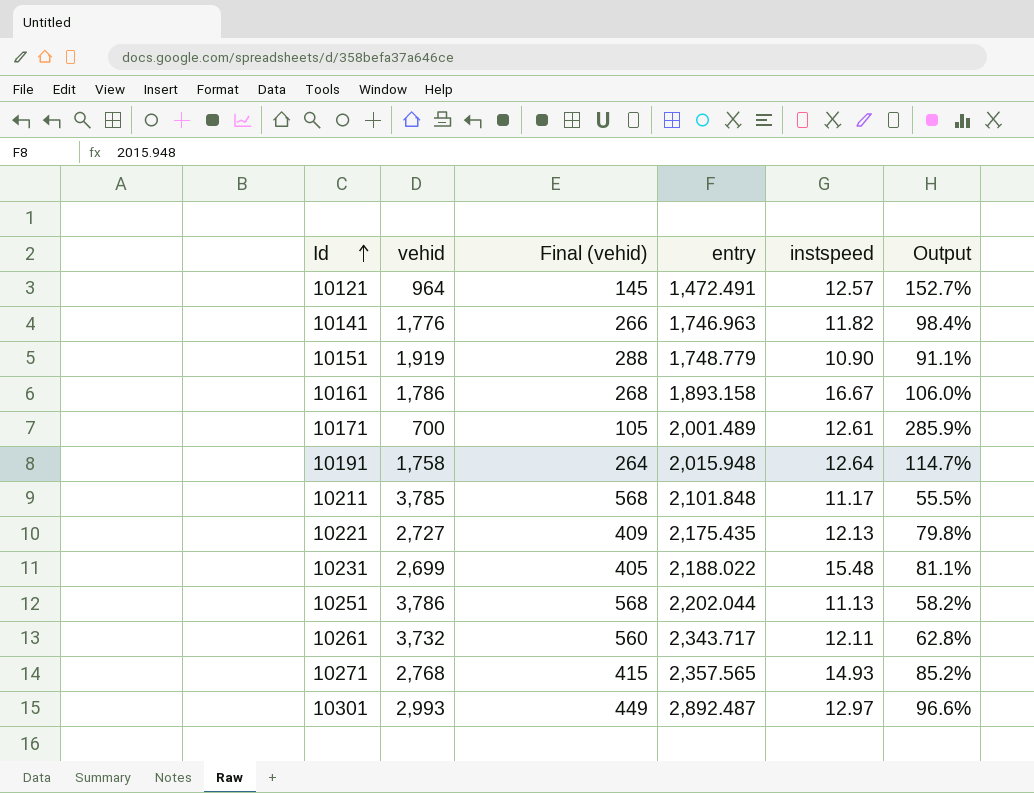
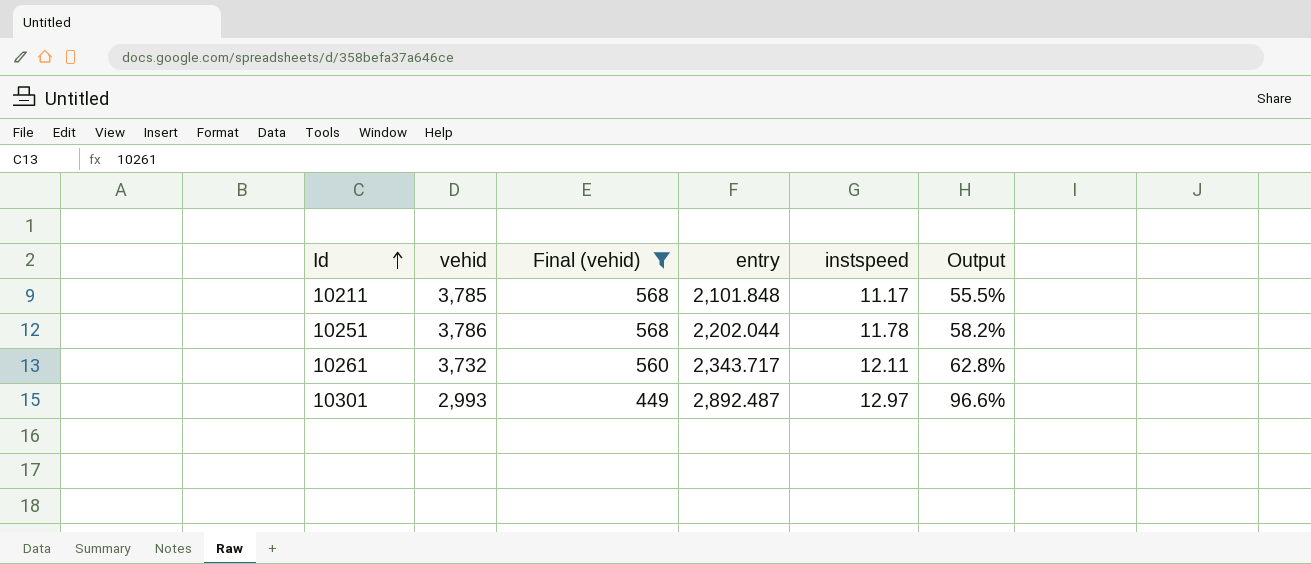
filter: none -> Final (vehid) >= 449
10251 | instspeed: 11.13 -> 11.78

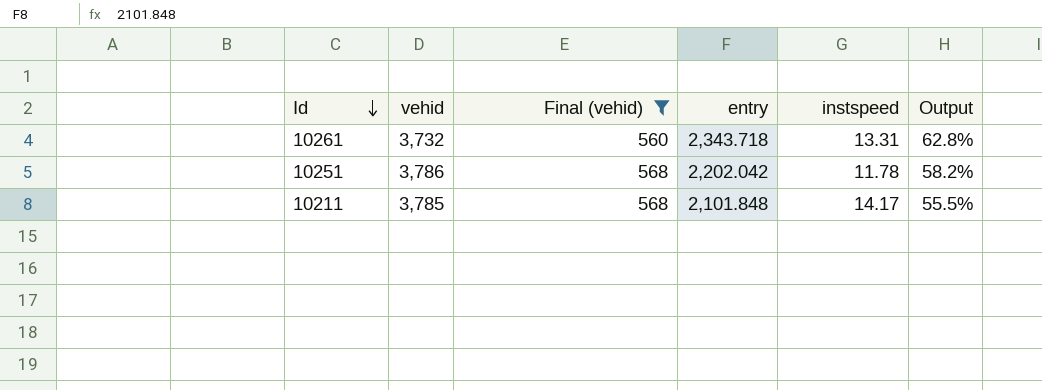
row order: Id ascending -> Id descending
row 10301: 2,993 | 449 | 2,892.487 | 12.97 | 96.6% -> none
10261 | entry: 2,343.717 -> 2,343.718
10261 | instspeed: 12.11 -> 13.31
10251 | entry: 2,202.044 -> 2,202.042
10211 | instspeed: 11.17 -> 14.17

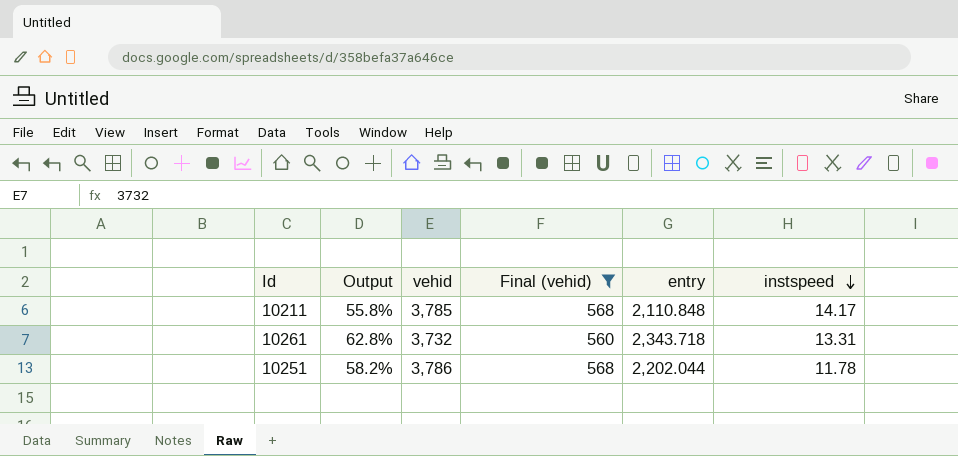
row order: Id descending -> instspeed descending
column Output | position: 6 -> 2
10211 | Output: 55.5% -> 55.8%
10211 | entry: 2,101.848 -> 2,110.848
10251 | entry: 2,202.042 -> 2,202.044

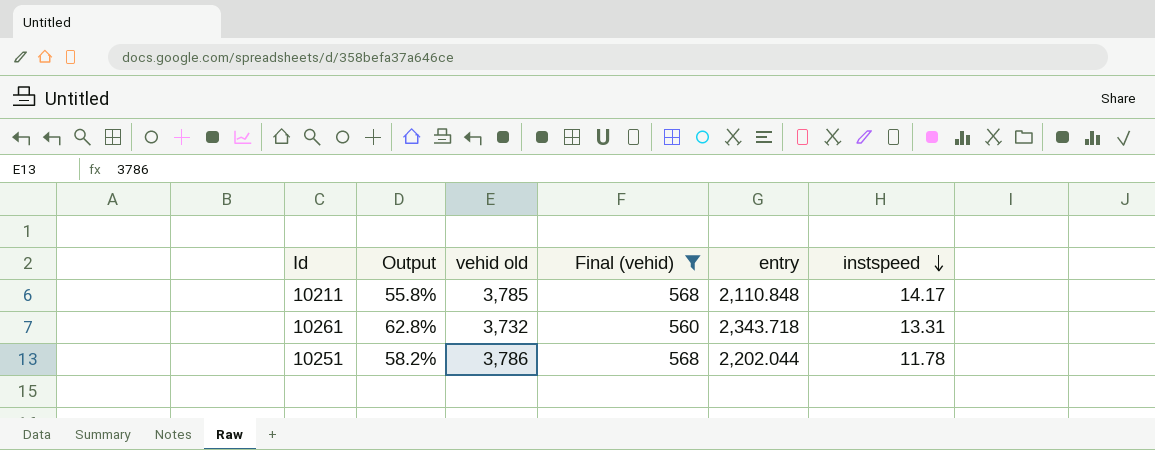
column name: vehid -> vehid old

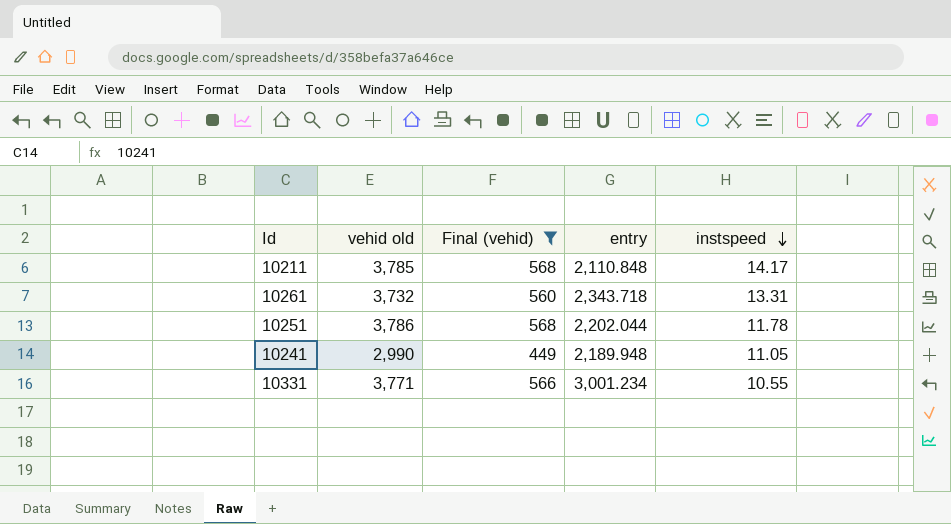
column Output | formula: [entry] / [vehid old] -> none
row 10241: none -> 2,990 | 449 | 2,189.948 | 11.05
row 10331: none -> 3,771 | 566 | 3,001.234 | 10.55

